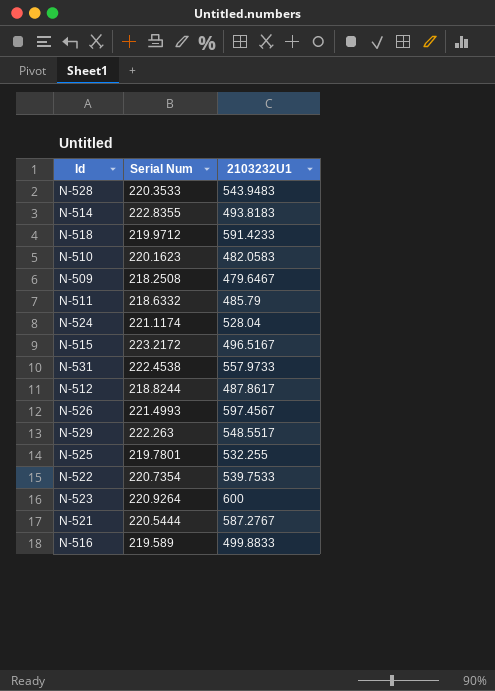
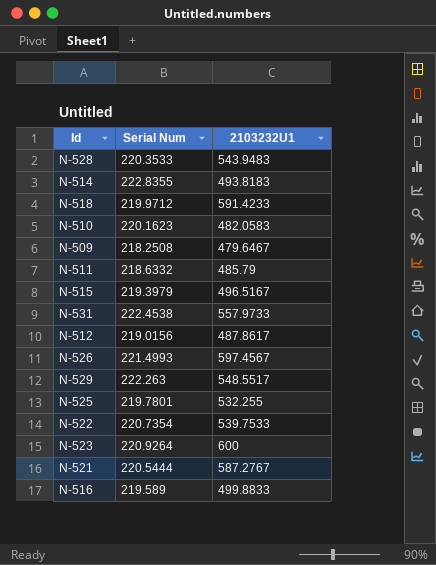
row N-524: 221.1174 | 528.04 -> none
N-515 | Serial Num: 223.2172 -> 219.3979
N-512 | Serial Num: 218.8244 -> 219.0156

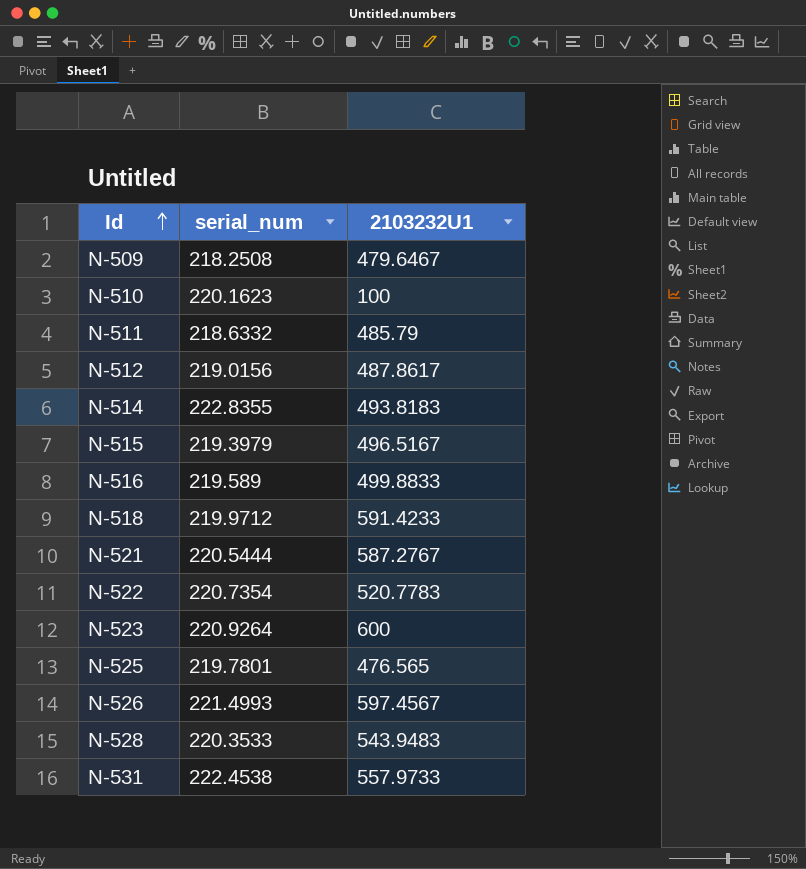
row order: none -> Id ascending
column name: Serial Num -> serial_num
row N-529: 222.263 | 548.5517 -> none
N-510 | 2103232U1: 482.0583 -> 100
N-522 | 2103232U1: 539.7533 -> 520.7783
N-525 | 2103232U1: 532.255 -> 476.565

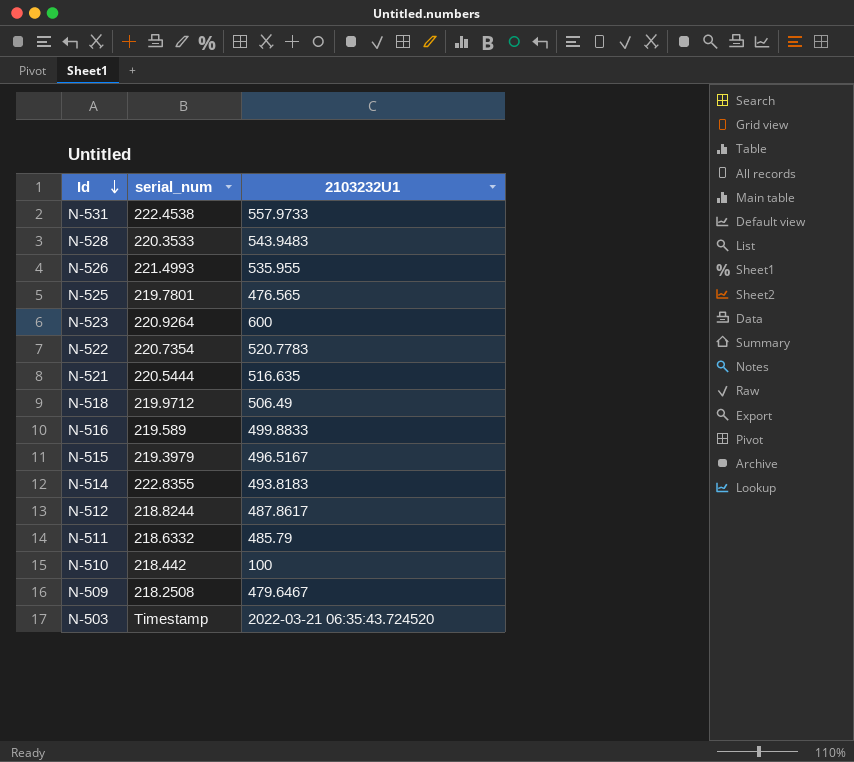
row order: Id ascending -> Id descending
N-526 | 2103232U1: 597.4567 -> 535.955
N-521 | 2103232U1: 587.2767 -> 516.635
N-518 | 2103232U1: 591.4233 -> 506.49
N-512 | serial_num: 219.0156 -> 218.8244
N-510 | serial_num: 220.1623 -> 218.442
row N-503: none -> Timestamp | 2022-03-21 06:35:43.724520

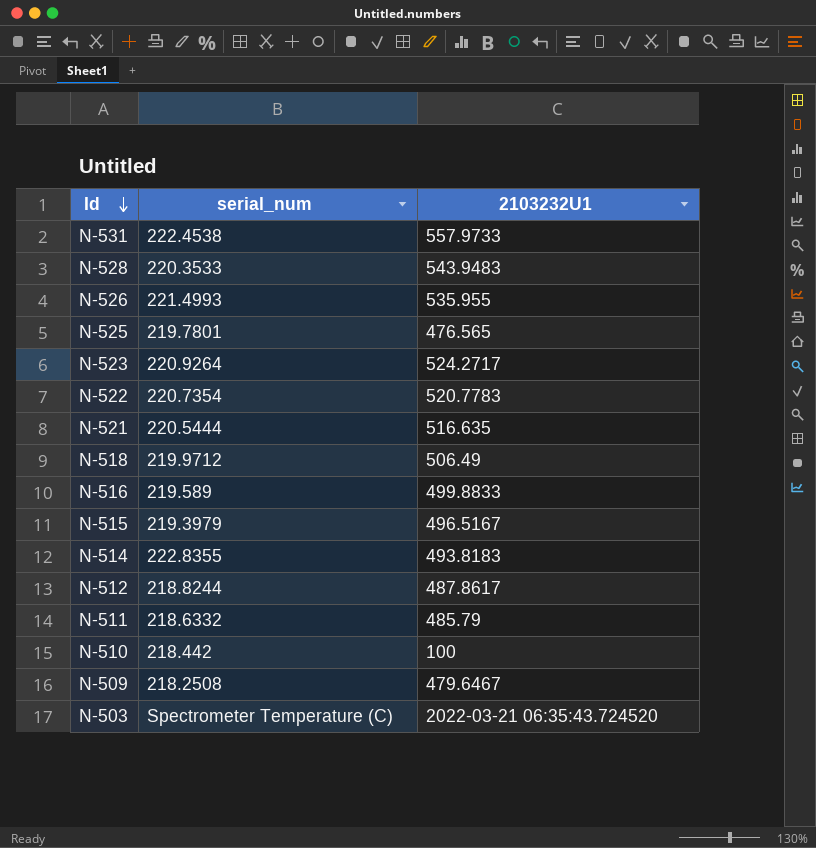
N-523 | 2103232U1: 600 -> 524.2717
N-503 | serial_num: Timestamp -> Spectrometer Temperature (C)

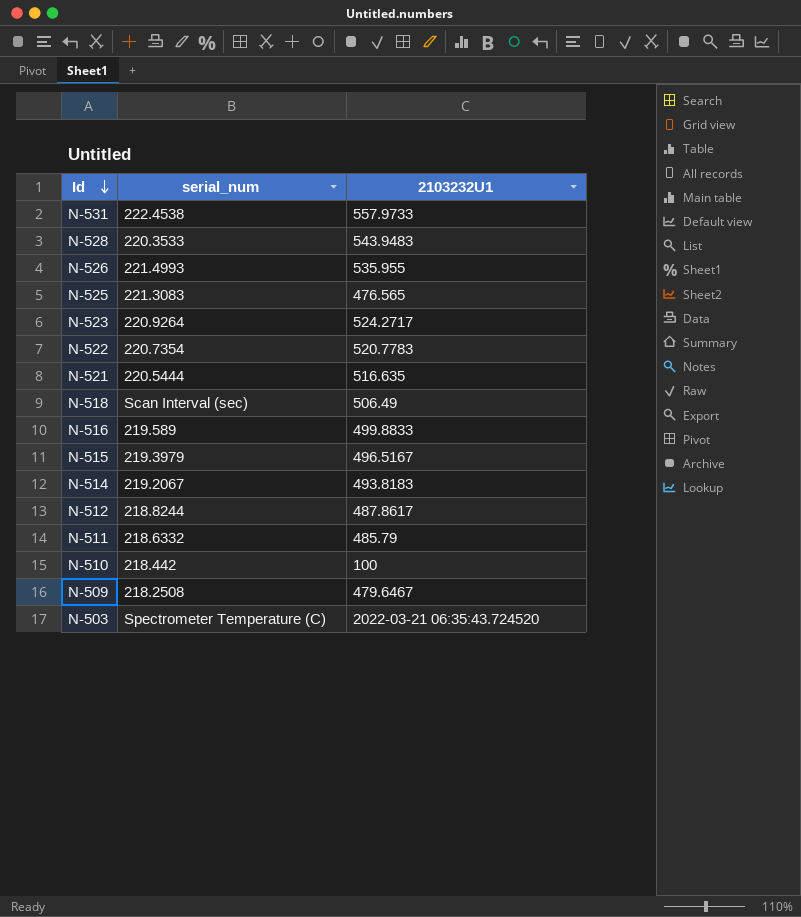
N-525 | serial_num: 219.7801 -> 221.3083
N-518 | serial_num: 219.9712 -> Scan Interval (sec)
N-514 | serial_num: 222.8355 -> 219.2067

